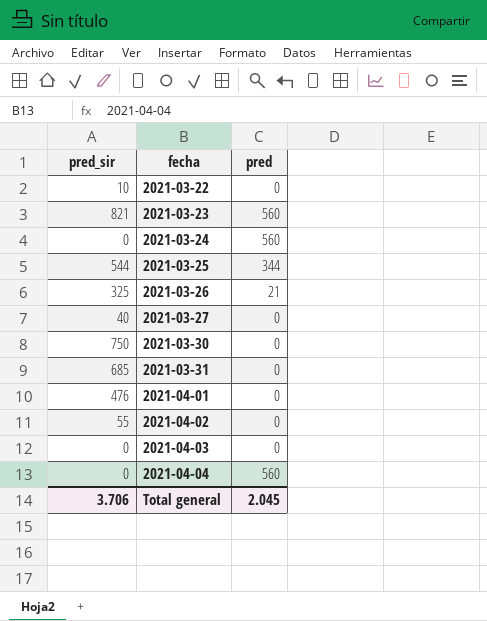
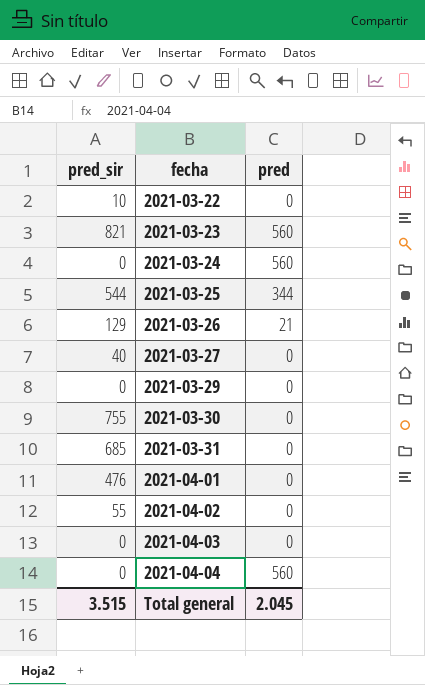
2021-03-26 | pred_sir: 325 -> 129
row 2021-03-29: none -> 0 | 0
2021-03-30 | pred_sir: 750 -> 755
Total general | pred_sir: 3.706 -> 3.515

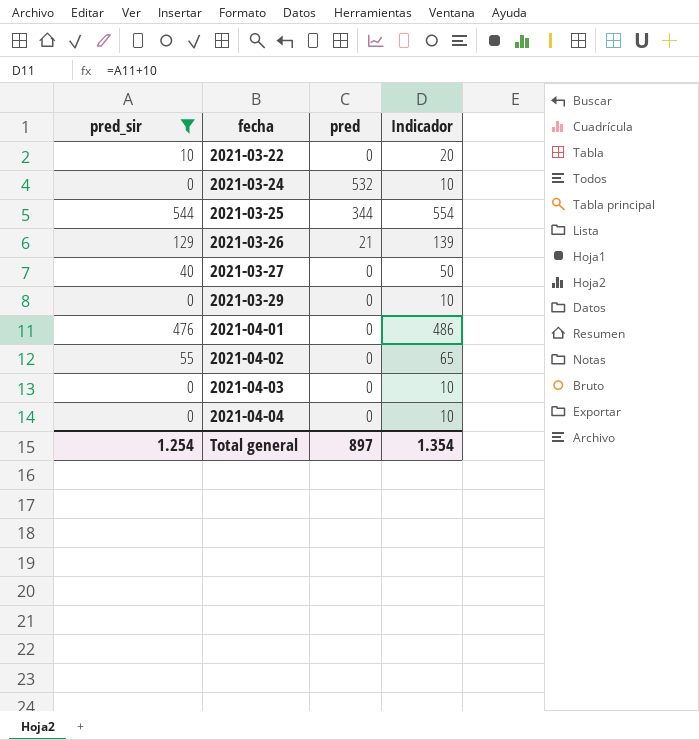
filter: none -> pred_sir <= 544
column Indicador | formula: none -> [pred_sir] + 10
2021-03-24 | pred: 560 -> 532
2021-04-04 | pred: 560 -> 0
Total general | pred_sir: 3.515 -> 1.254
Total general | pred: 2.045 -> 897

